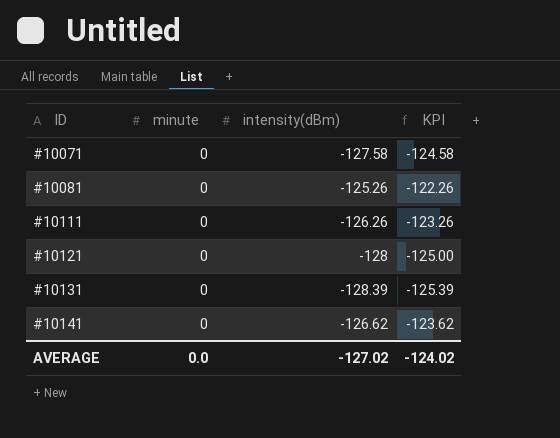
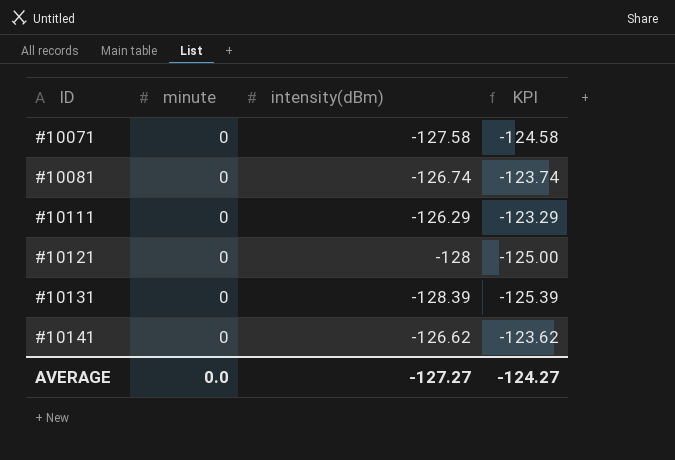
#10081 | intensity(dBm): -125.26 -> -126.74
#10081 | KPI: -122.26 -> -123.74
#10111 | intensity(dBm): -126.26 -> -126.29
#10111 | KPI: -123.26 -> -123.29
AVERAGE | intensity(dBm): -127.02 -> -127.27
AVERAGE | KPI: -124.02 -> -124.27

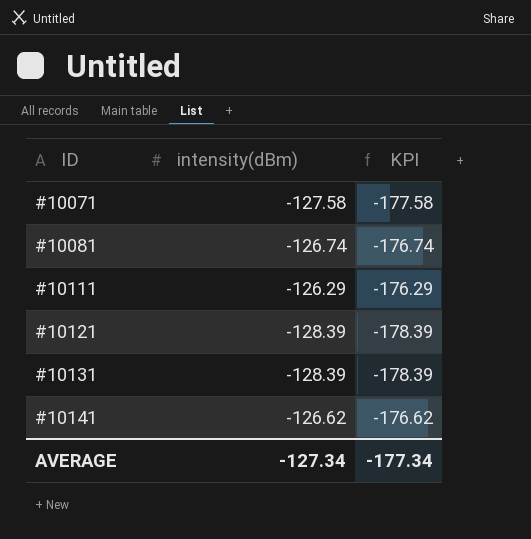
column minute | position: 2 -> none
column KPI | formula: [intensity(dBm)] + 3 -> [intensity(dBm)] - 50
#10121 | intensity(dBm): -128 -> -128.39
AVERAGE | intensity(dBm): -127.27 -> -127.34
AVERAGE | KPI: -124.27 -> -177.34

